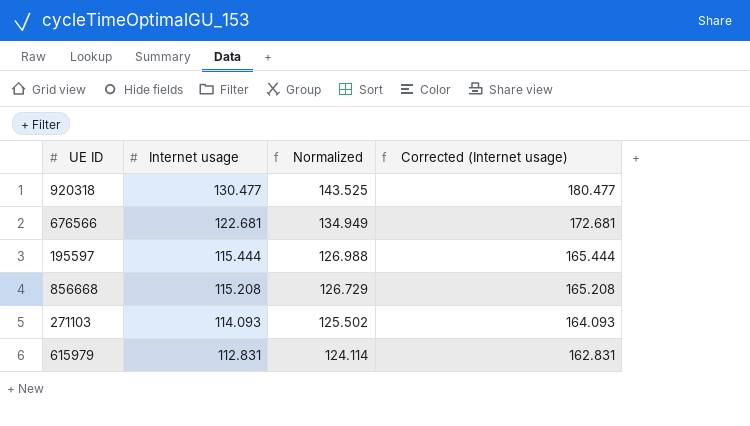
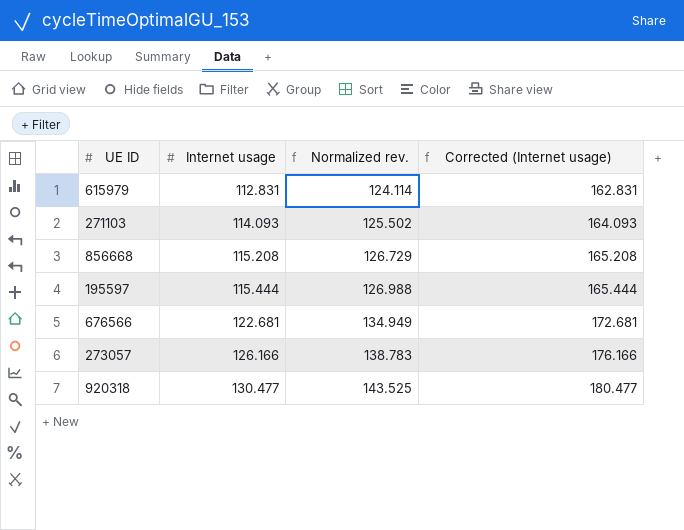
row order: Internet usage descending -> Internet usage ascending
column name: Normalized -> Normalized rev.
row 273057: none -> 126.166 | 138.783 | 176.166

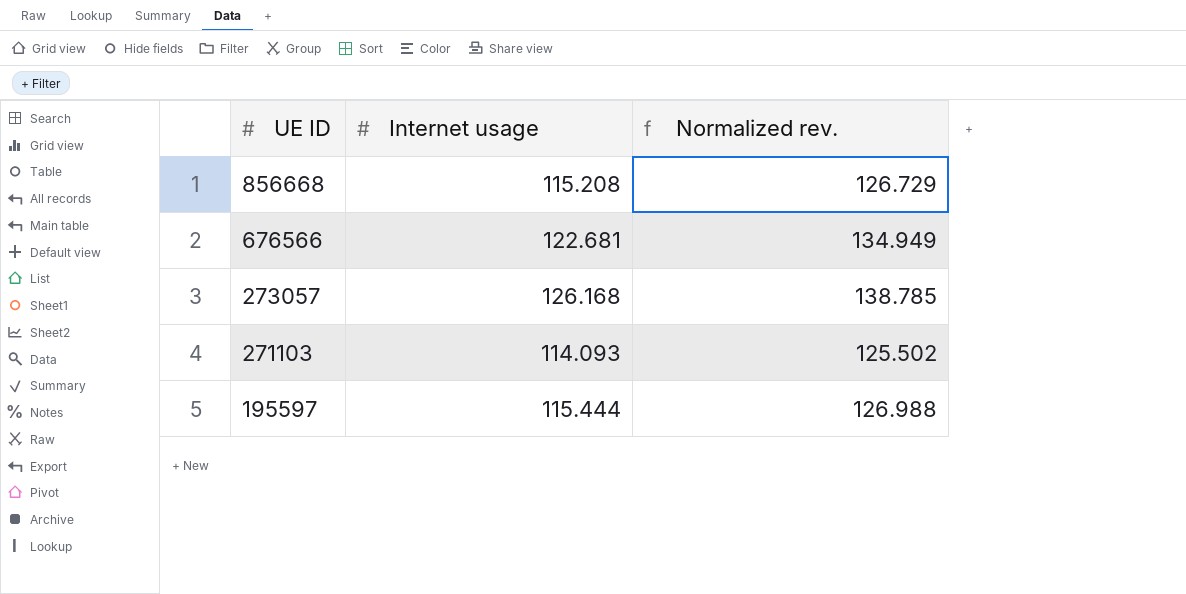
row order: Internet usage ascending -> UE ID descending
column Corrected (Internet usage) | formula: [Internet usage] + 50 -> none
row 615979: 112.831 | 124.114 | 162.831 -> none
row 920318: 130.477 | 143.525 | 180.477 -> none
273057 | Internet usage: 126.166 -> 126.168
273057 | Normalized rev.: 138.783 -> 138.785

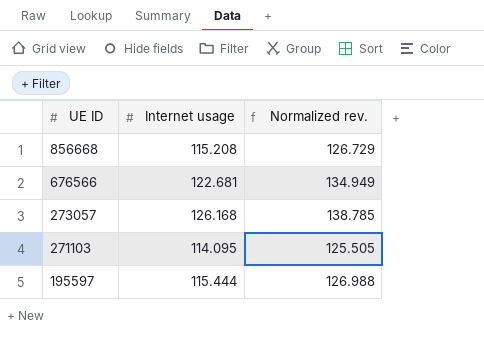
271103 | Internet usage: 114.093 -> 114.095
271103 | Normalized rev.: 125.502 -> 125.505

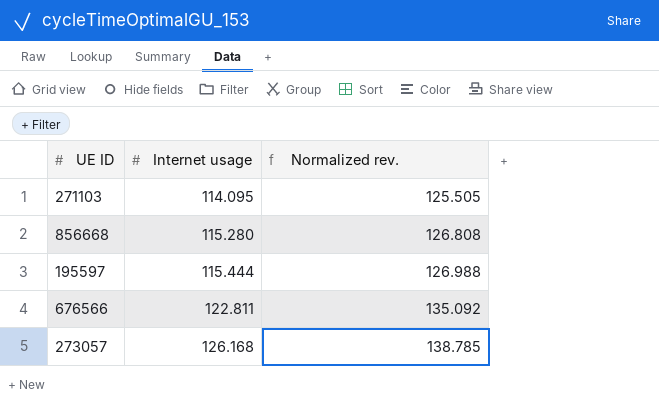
row order: UE ID descending -> Internet usage ascending
856668 | Internet usage: 115.208 -> 115.280
856668 | Normalized rev.: 126.729 -> 126.808
676566 | Internet usage: 122.681 -> 122.811
676566 | Normalized rev.: 134.949 -> 135.092

